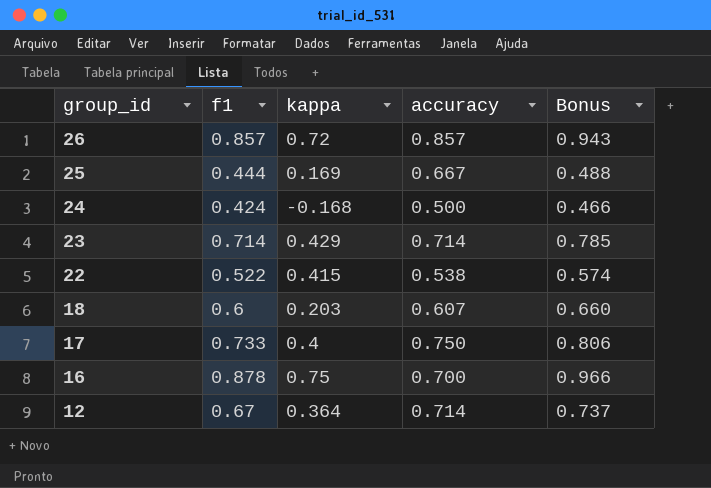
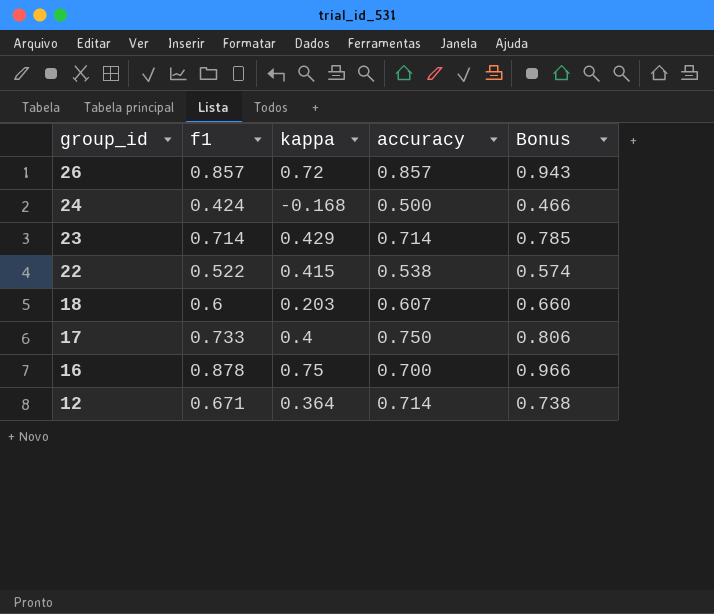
row 25: 0.444 | 0.169 | 0.667 | 0.488 -> none
12 | f1: 0.67 -> 0.671
12 | Bonus: 0.737 -> 0.738

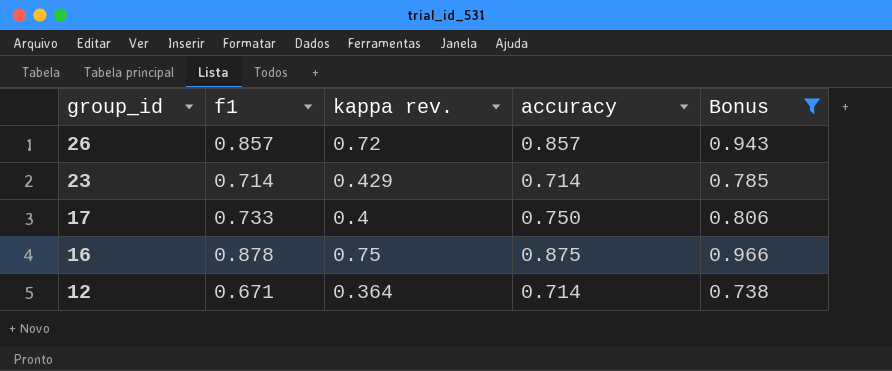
filter: none -> Bonus >= 0.738
column name: kappa -> kappa rev.
16 | accuracy: 0.700 -> 0.875

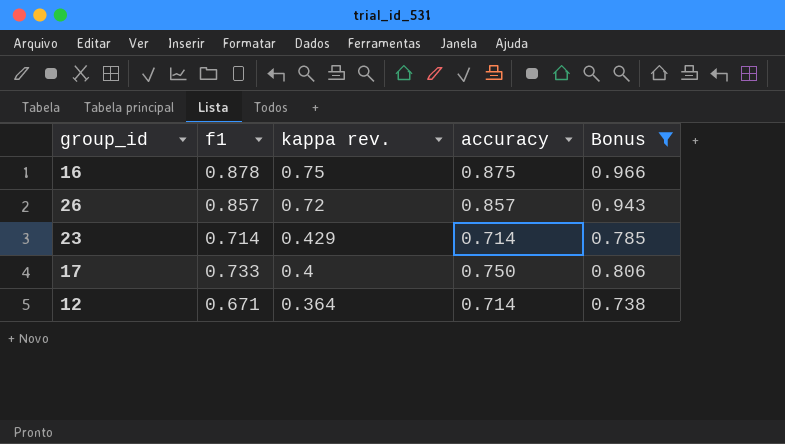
row order: group_id descending -> kappa rev. descending

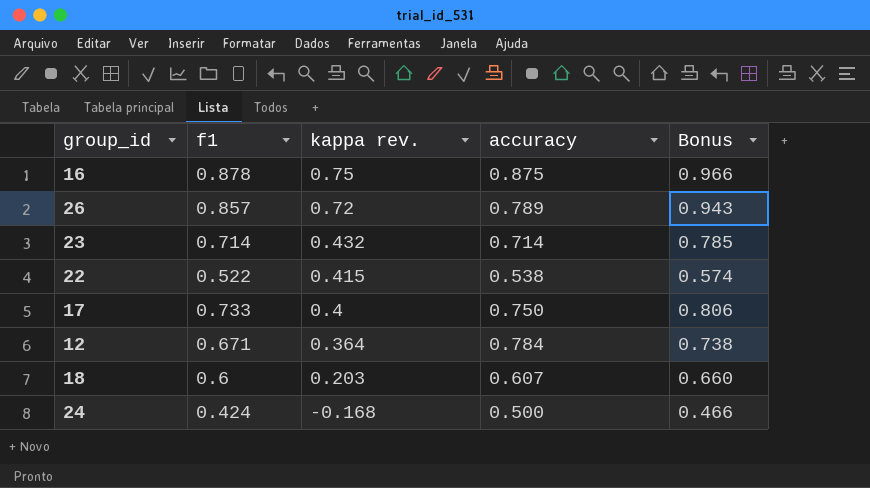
filter: Bonus >= 0.738 -> none
26 | accuracy: 0.857 -> 0.789
23 | kappa rev.: 0.429 -> 0.432
12 | accuracy: 0.714 -> 0.784

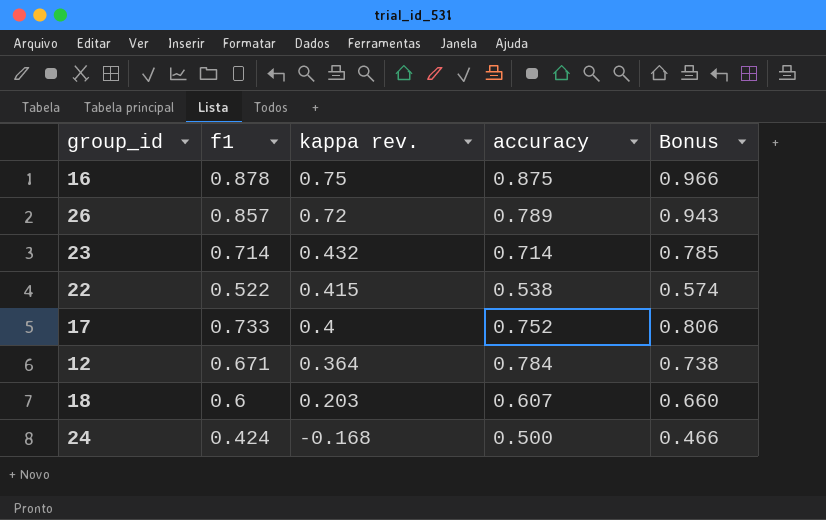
17 | accuracy: 0.750 -> 0.752

